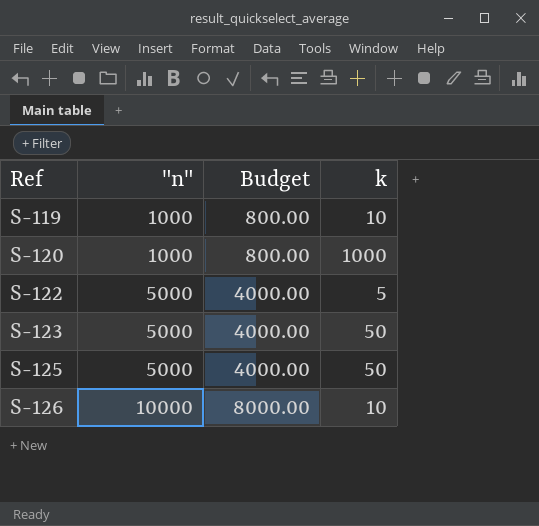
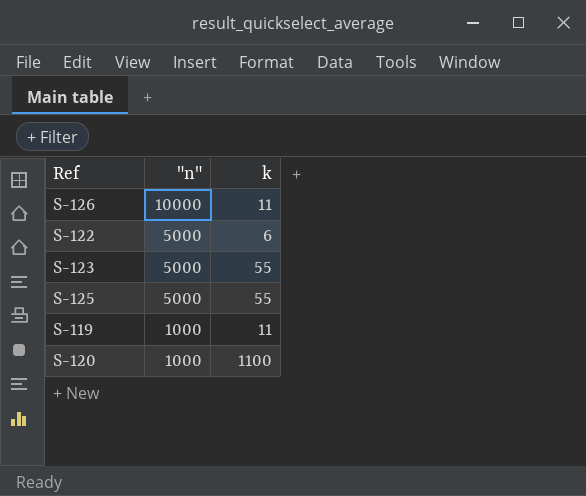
row order: Ref ascending -> "n" descending
column Budget | formula: ["n"] * 0.8 -> none
S-126 | k: 10 -> 11
S-122 | k: 5 -> 6
S-123 | k: 50 -> 55
S-125 | k: 50 -> 55
S-119 | k: 10 -> 11
S-120 | k: 1000 -> 1100

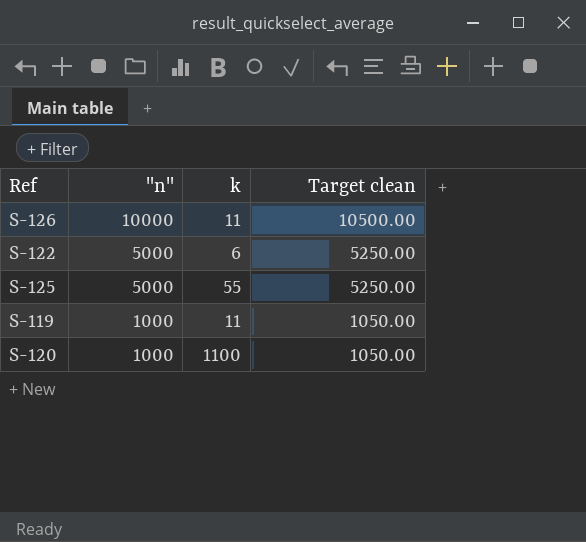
column Target clean | formula: none -> ["n"] * 1.05
row S-123: 5000 | 55 -> none

